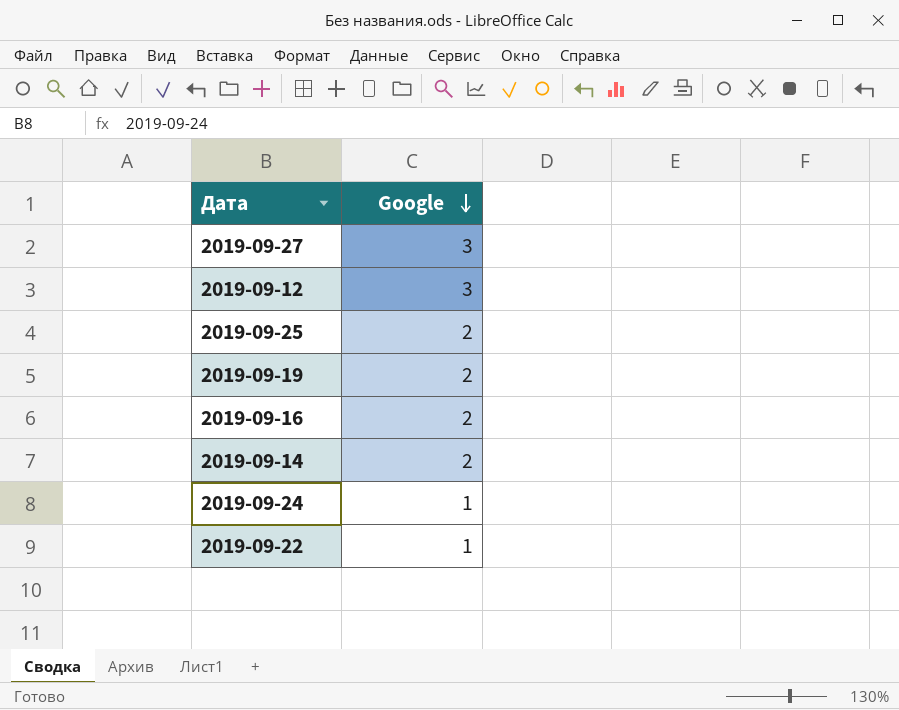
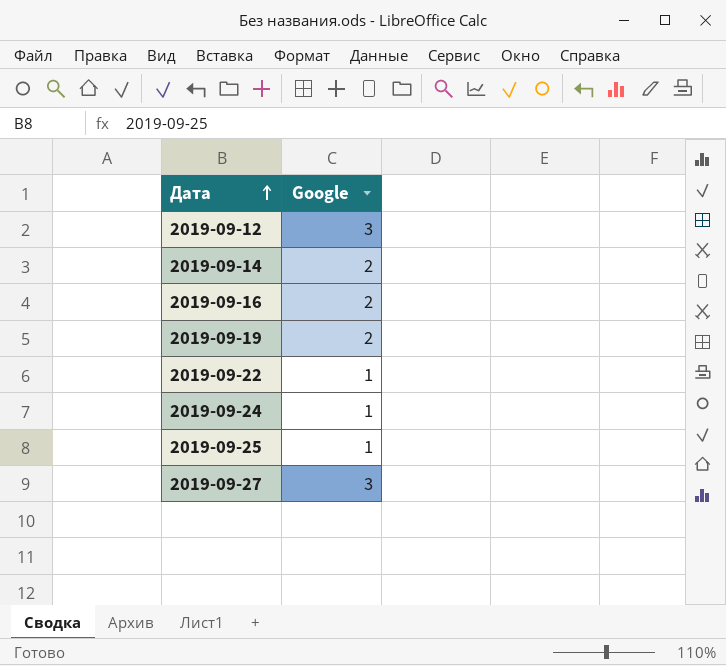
row order: Google descending -> Дата ascending
2019-09-25 | Google: 2 -> 1

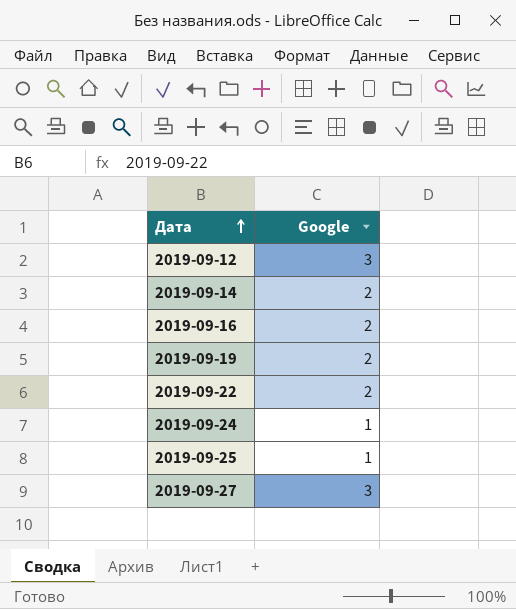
2019-09-22 | Google: 1 -> 2

